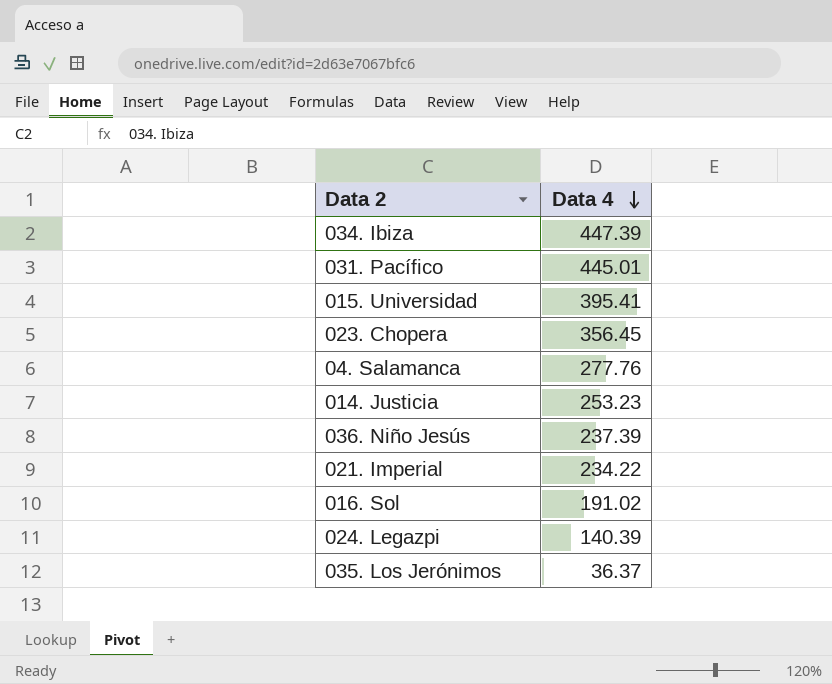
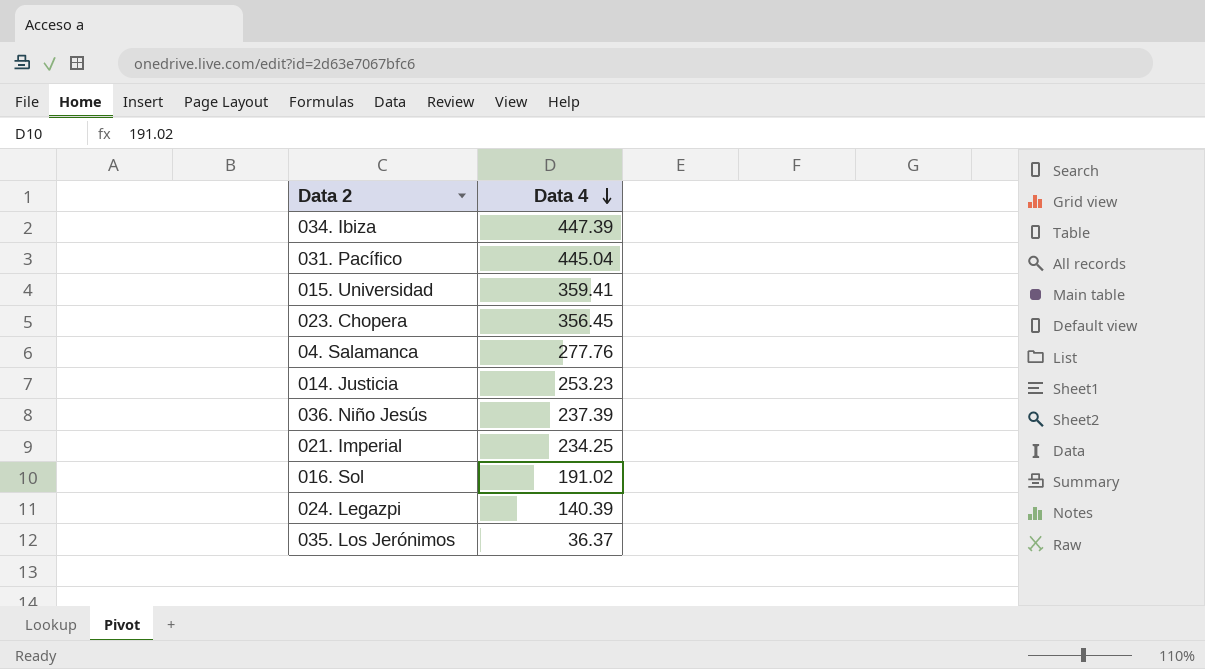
031. Pacífico | Data 4: 445.01 -> 445.04
015. Universidad | Data 4: 395.41 -> 359.41
021. Imperial | Data 4: 234.22 -> 234.25

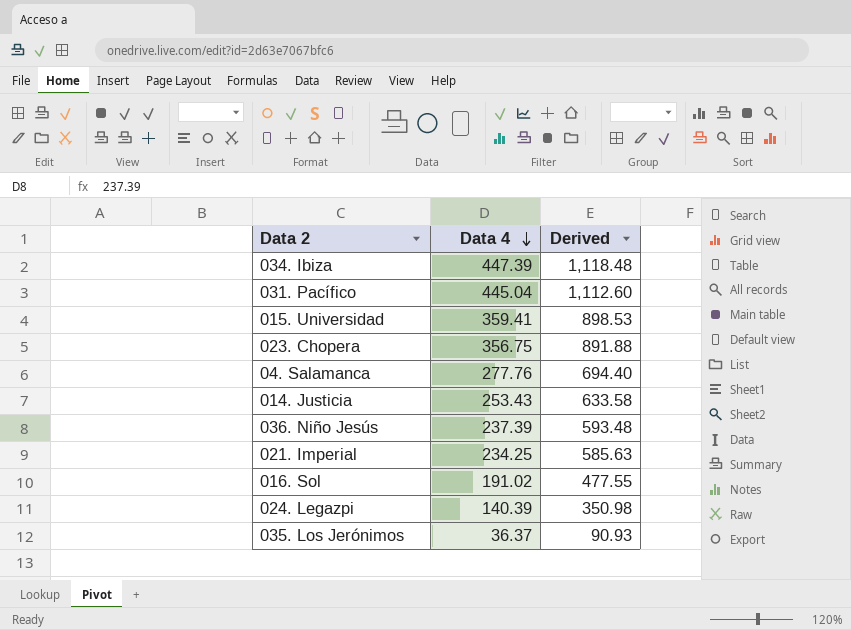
column Derived | formula: none -> [Data 4] * 2.5
023. Chopera | Data 4: 356.45 -> 356.75
014. Justicia | Data 4: 253.23 -> 253.43

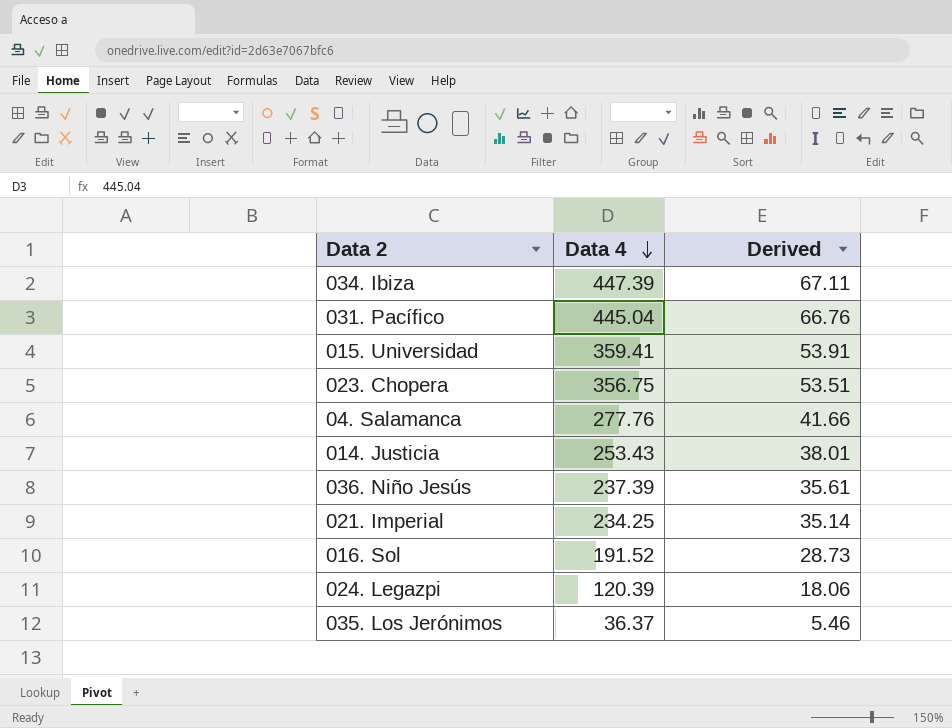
column Derived | formula: [Data 4] * 2.5 -> [Data 4] * 0.15
016. Sol | Data 4: 191.02 -> 191.52
024. Legazpi | Data 4: 140.39 -> 120.39

